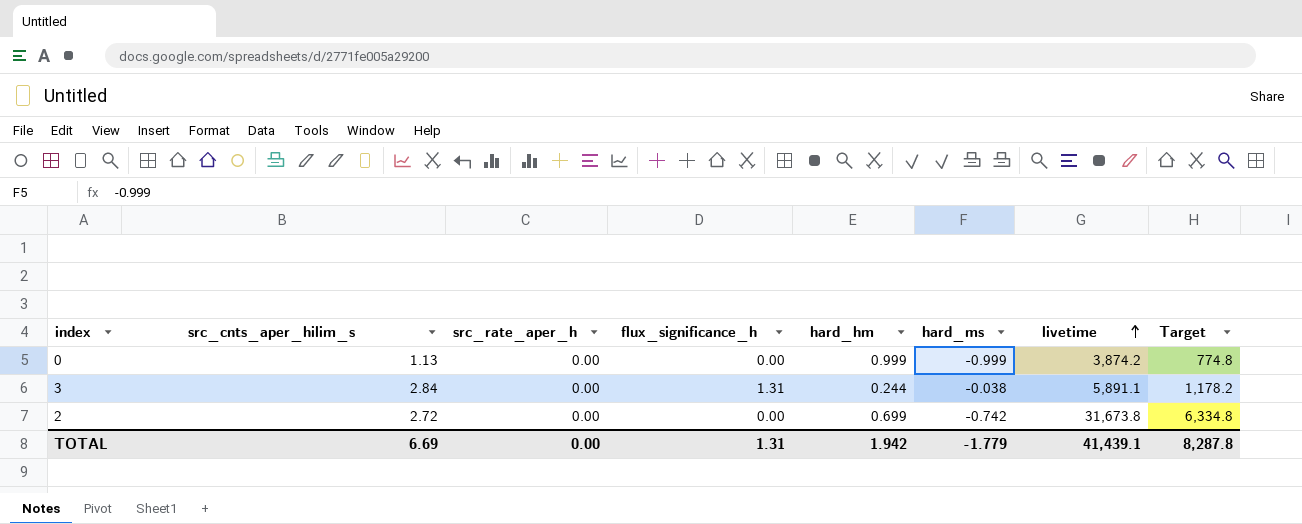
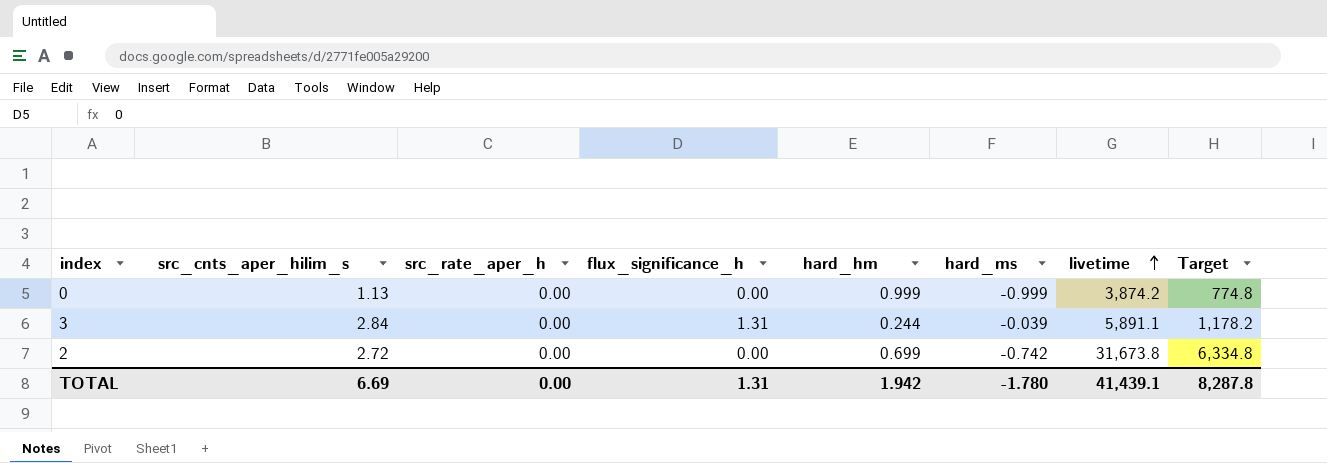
3 | hard_ms: -0.038 -> -0.039
TOTAL | hard_ms: -1.779 -> -1.780

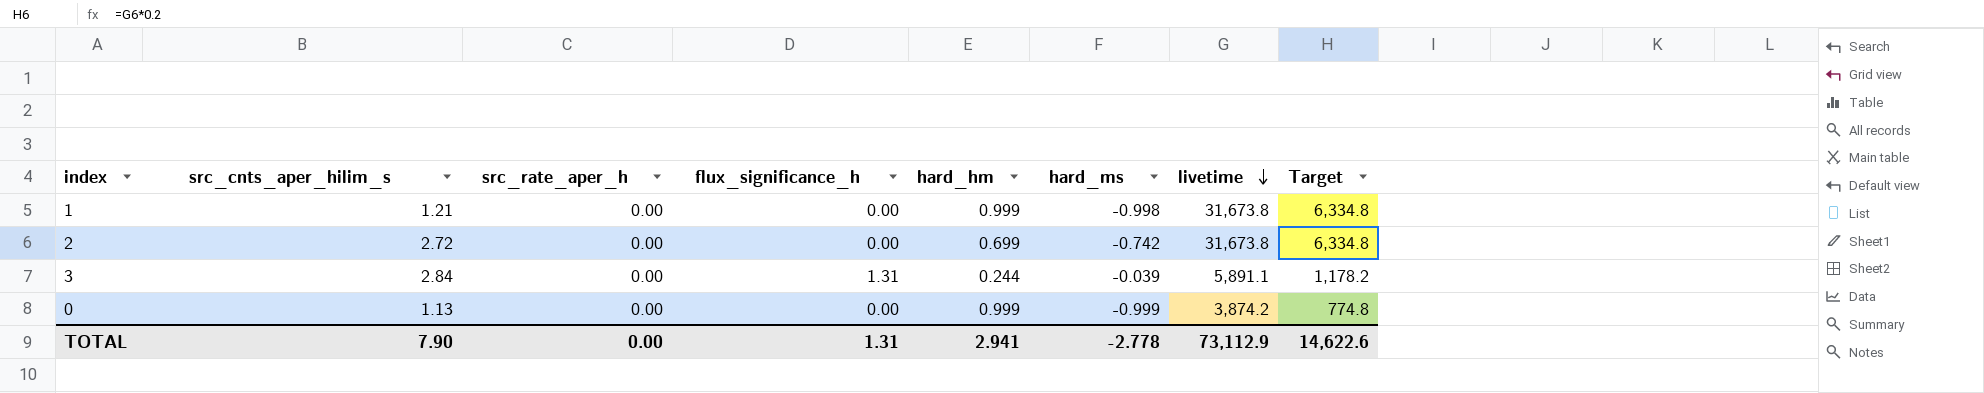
row order: livetime ascending -> livetime descending
row 1: none -> 1.21 | 0.00 | 0.00 | 0.999 | -0.998 | 31,673.8 | 6,334.8
TOTAL | src_cnts_aper_hilim_s: 6.69 -> 7.90
TOTAL | hard_hm: 1.942 -> 2.941
TOTAL | hard_ms: -1.780 -> -2.778
TOTAL | livetime: 41,439.1 -> 73,112.9
TOTAL | Target: 8,287.8 -> 14,622.6

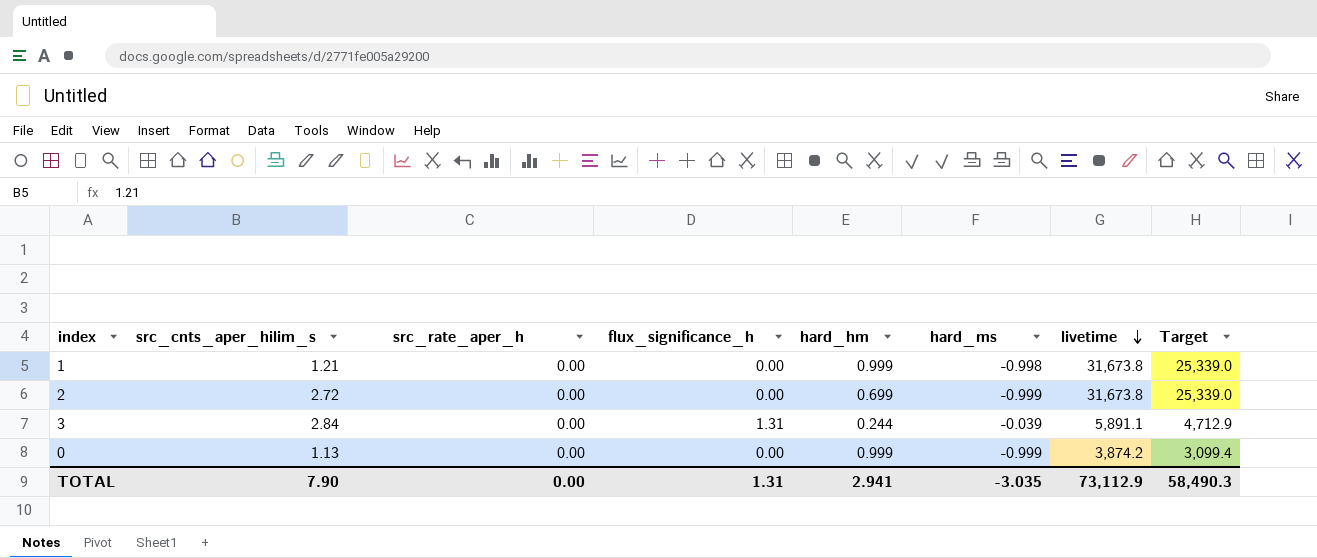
column Target | formula: [livetime] * 0.2 -> [livetime] * 0.8
2 | hard_ms: -0.742 -> -0.999
TOTAL | hard_ms: -2.778 -> -3.035
TOTAL | Target: 14,622.6 -> 58,490.3

